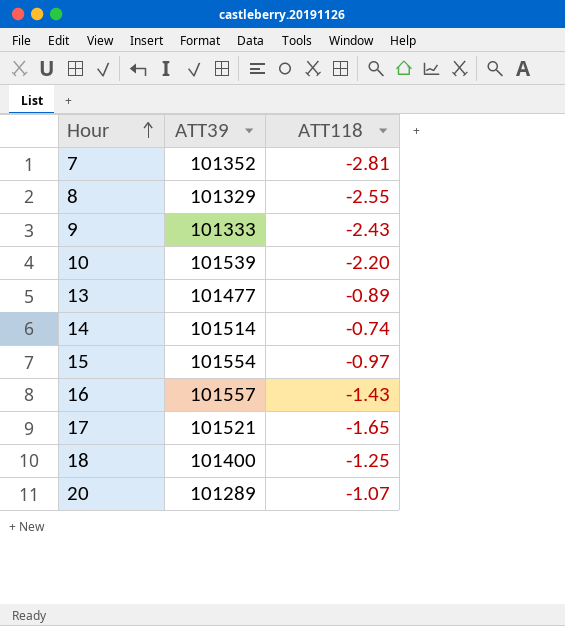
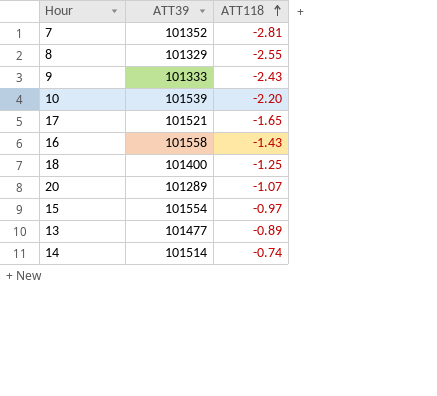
row order: Hour ascending -> ATT118 ascending
16 | ATT39: 101557 -> 101558

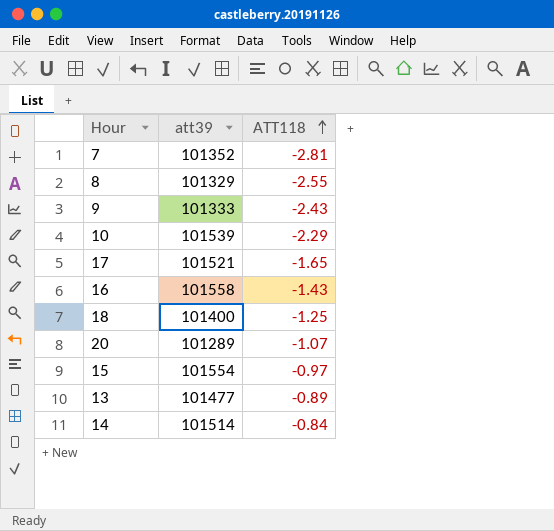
column name: ATT39 -> att39
10 | ATT118: -2.20 -> -2.29
14 | ATT118: -0.74 -> -0.84

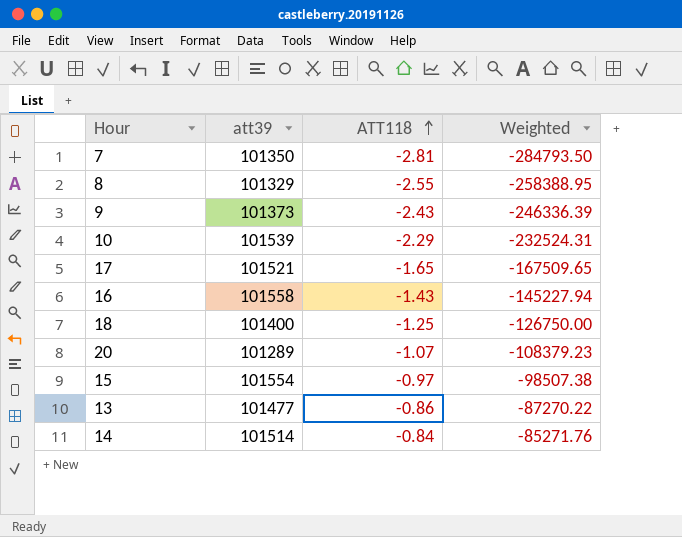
column Weighted | formula: none -> [att39] * [ATT118]
7 | att39: 101352 -> 101350
9 | att39: 101333 -> 101373
13 | ATT118: -0.89 -> -0.86

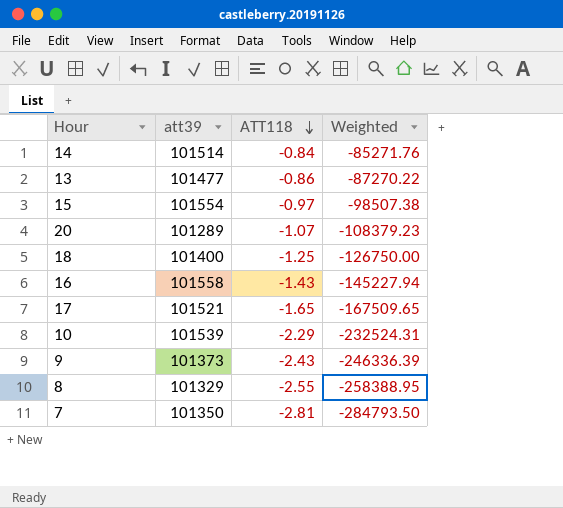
row order: ATT118 ascending -> ATT118 descending

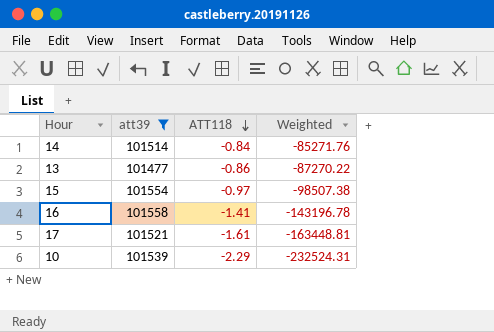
filter: none -> att39 >= 101477
16 | ATT118: -1.43 -> -1.41
16 | Weighted: -145227.94 -> -143196.78
17 | ATT118: -1.65 -> -1.61
17 | Weighted: -167509.65 -> -163448.81

